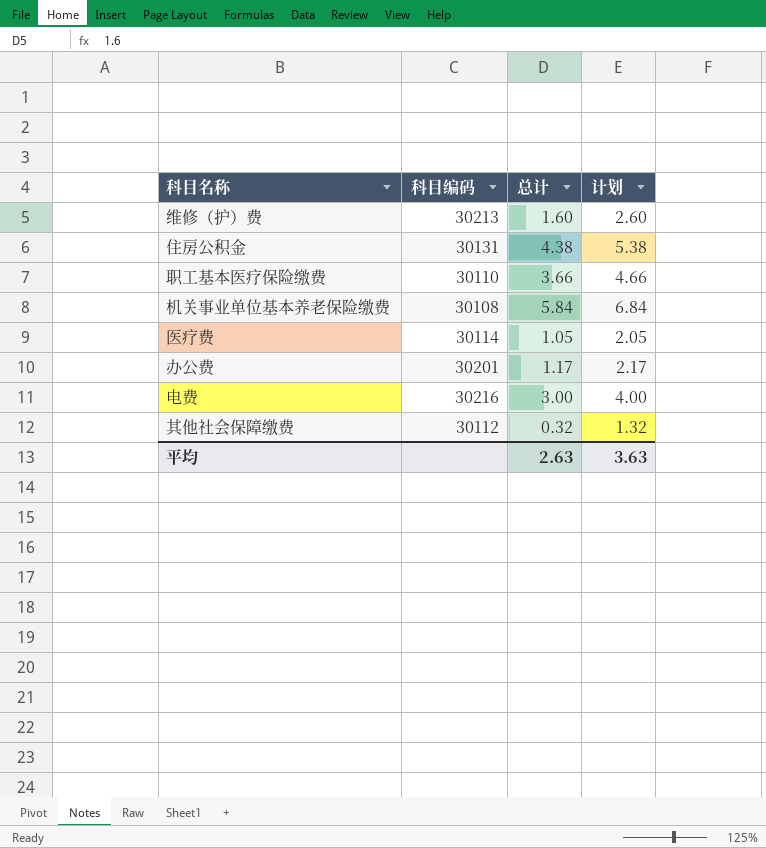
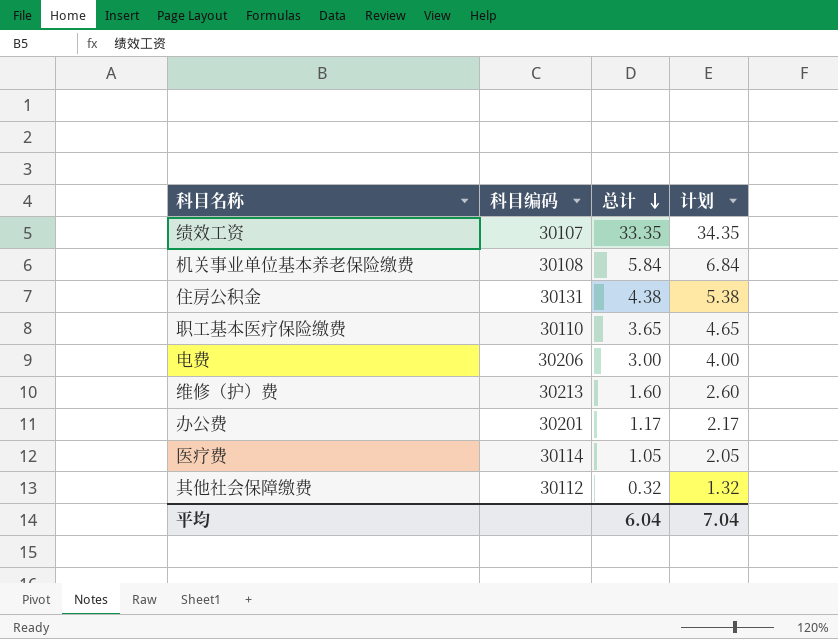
row order: none -> 总计 descending
row 绩效工资: none -> 30107 | 33.35 | 34.35
职工基本医疗保险缴费 | 总计: 3.66 -> 3.65
职工基本医疗保险缴费 | 计划: 4.66 -> 4.65
电费 | 科目编码: 30216 -> 30206
平均 | 总计: 2.63 -> 6.04
平均 | 计划: 3.63 -> 7.04

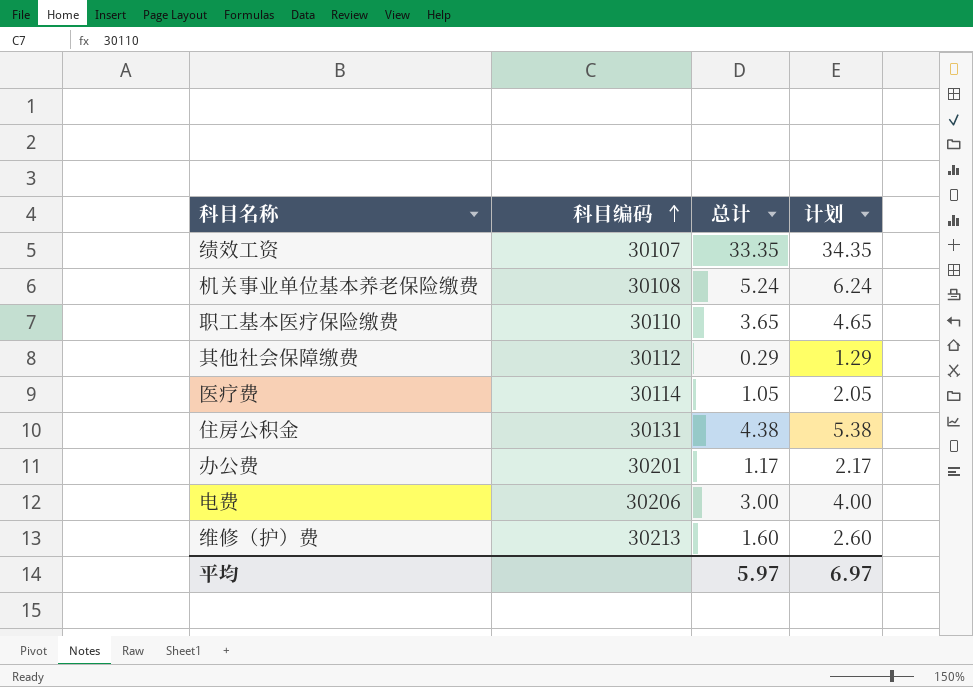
row order: 总计 descending -> 科目编码 ascending
机关事业单位基本养老保险缴费 | 总计: 5.84 -> 5.24
机关事业单位基本养老保险缴费 | 计划: 6.84 -> 6.24
其他社会保障缴费 | 总计: 0.32 -> 0.29
其他社会保障缴费 | 计划: 1.32 -> 1.29
平均 | 总计: 6.04 -> 5.97
平均 | 计划: 7.04 -> 6.97

